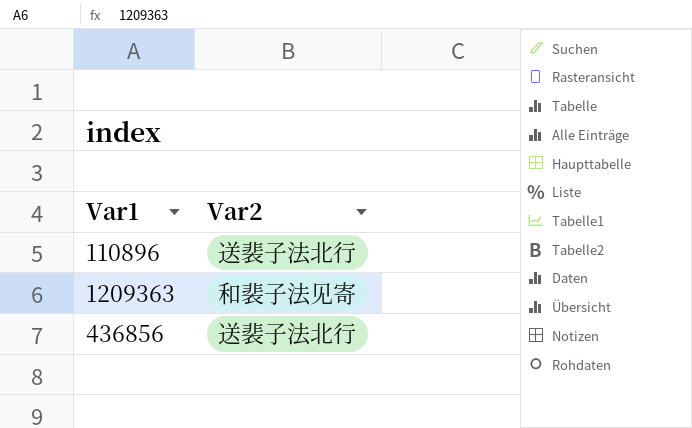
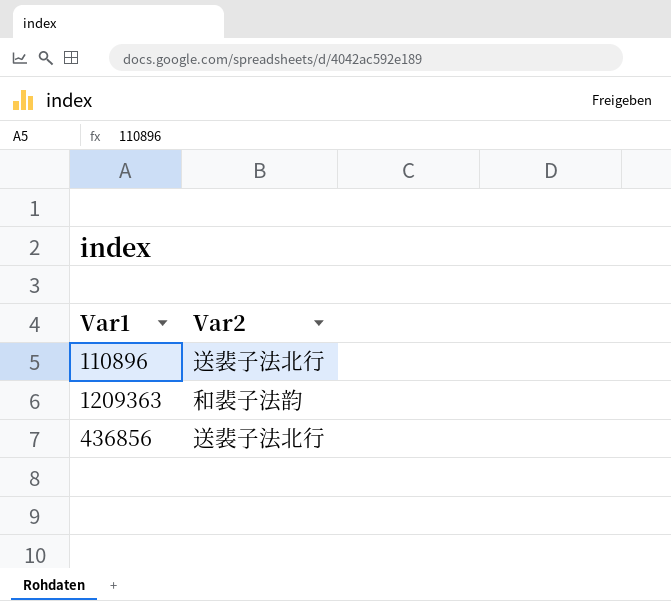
1209363 | Var2: 和裴子法见寄 -> 和裴子法韵

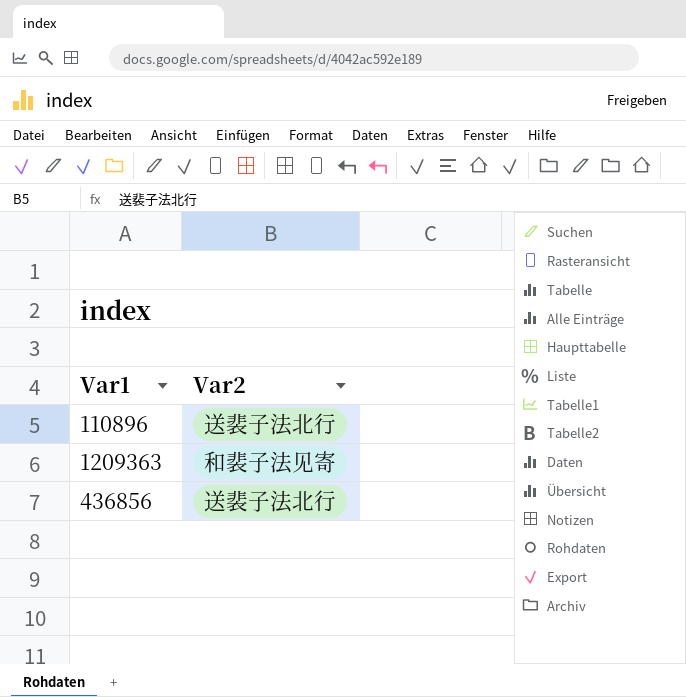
1209363 | Var2: 和裴子法韵 -> 和裴子法见寄

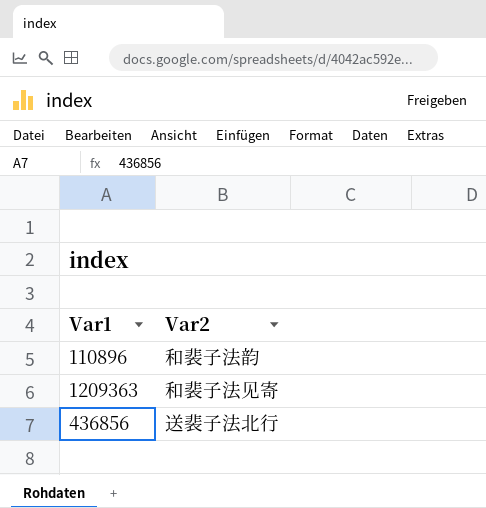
110896 | Var2: 送裴子法北行 -> 和裴子法韵

